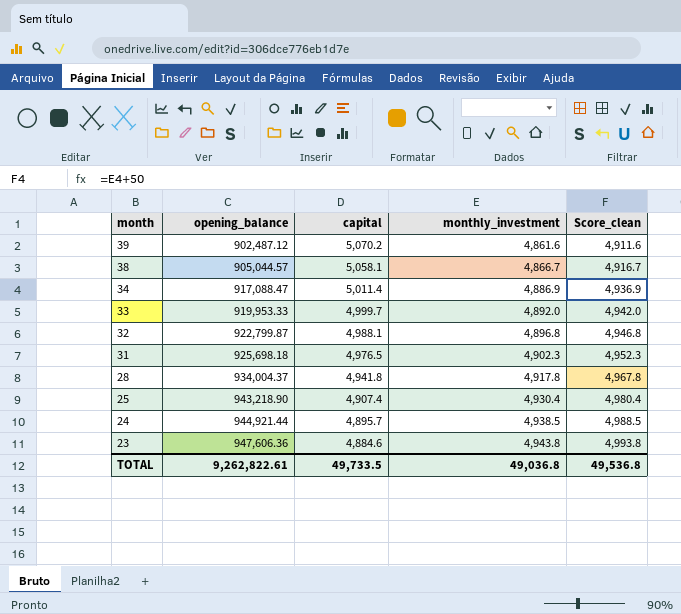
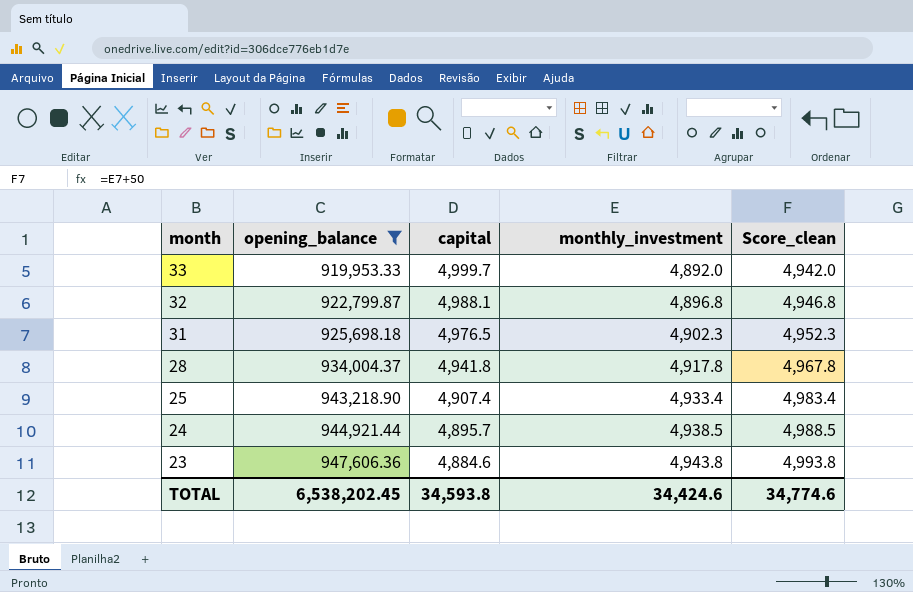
filter: none -> opening_balance >= 919,953.33
25 | monthly_investment: 4,930.4 -> 4,933.4
25 | Score_clean: 4,980.4 -> 4,983.4
TOTAL | opening_balance: 9,262,822.61 -> 6,538,202.45
TOTAL | capital: 49,733.5 -> 34,593.8
TOTAL | monthly_investment: 49,036.8 -> 34,424.6
TOTAL | Score_clean: 49,536.8 -> 34,774.6

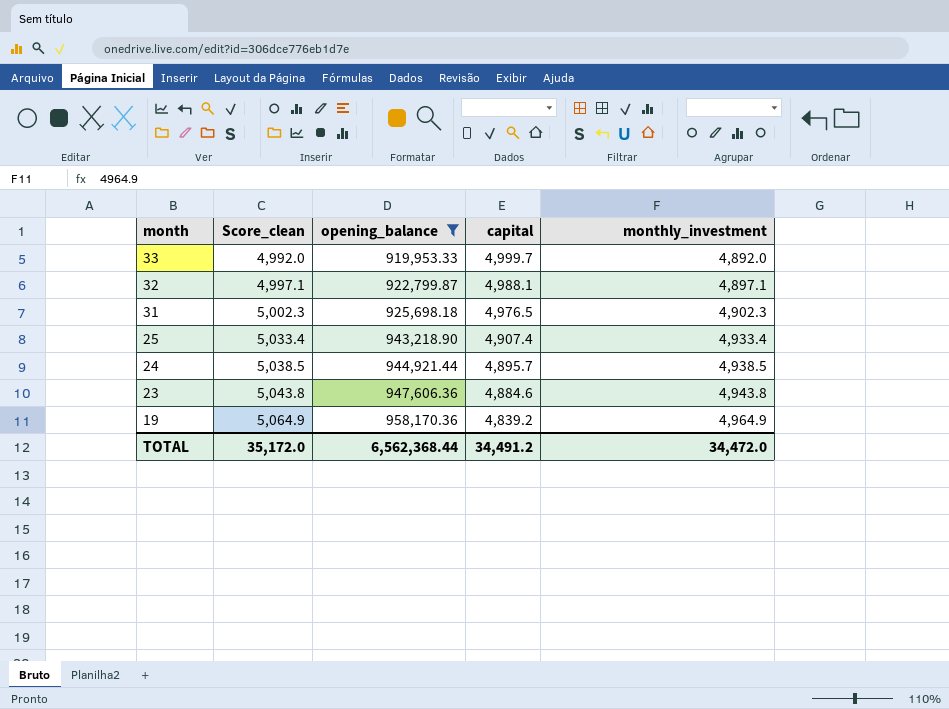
column Score_clean | formula: [monthly_investment] + 50 -> [monthly_investment] + 100
column Score_clean | position: 5 -> 2
row 28: 934,004.37 | 4,941.8 | 4,917.8 | 4,967.8 -> none
32 | monthly_investment: 4,896.8 -> 4,897.1
row 19: none -> 5,064.9 | 958,170.36 | 4,839.2 | 4,964.9
TOTAL | Score_clean: 34,774.6 -> 35,172.0
TOTAL | opening_balance: 6,538,202.45 -> 6,562,368.44
TOTAL | capital: 34,593.8 -> 34,491.2
TOTAL | monthly_investment: 34,424.6 -> 34,472.0

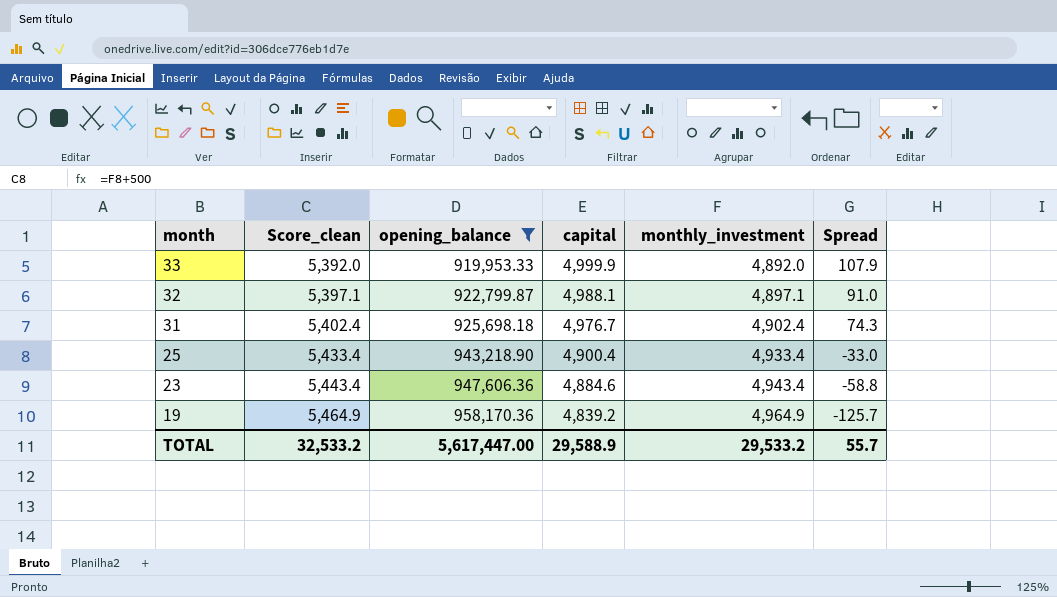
column Score_clean | formula: [monthly_investment] + 100 -> [monthly_investment] + 500
column Spread | formula: none -> [capital] - [monthly_investment]
row 24: 5,038.5 | 944,921.44 | 4,895.7 | 4,938.5 -> none
33 | capital: 4,999.7 -> 4,999.9
31 | capital: 4,976.5 -> 4,976.7
31 | monthly_investment: 4,902.3 -> 4,902.4
25 | capital: 4,907.4 -> 4,900.4
23 | monthly_investment: 4,943.8 -> 4,943.4
TOTAL | Score_clean: 35,172.0 -> 32,533.2
TOTAL | opening_balance: 6,562,368.44 -> 5,617,447.00
TOTAL | capital: 34,491.2 -> 29,588.9
TOTAL | monthly_investment: 34,472.0 -> 29,533.2

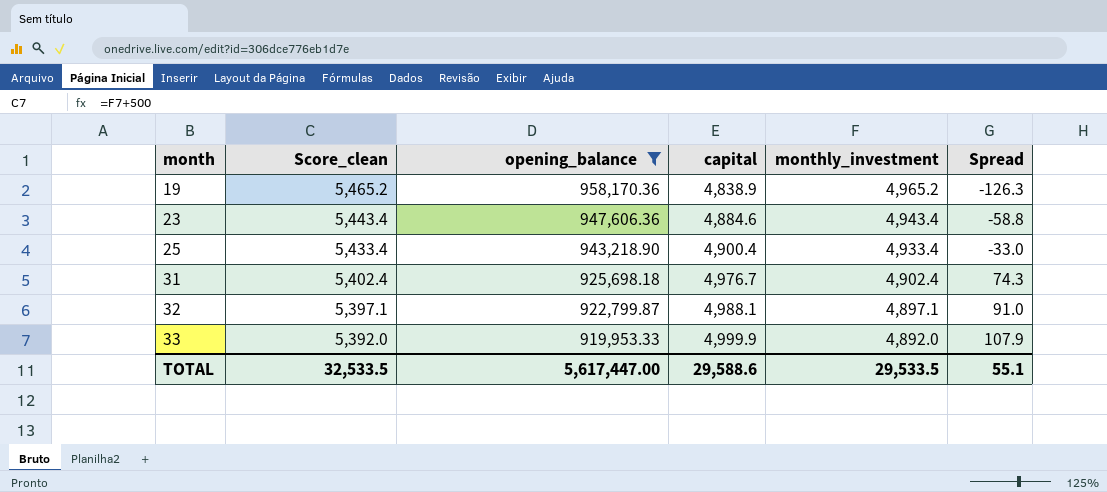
row order: month descending -> month ascending
19 | Score_clean: 5,464.9 -> 5,465.2
19 | capital: 4,839.2 -> 4,838.9
19 | monthly_investment: 4,964.9 -> 4,965.2
19 | Spread: -125.7 -> -126.3
TOTAL | Score_clean: 32,533.2 -> 32,533.5
TOTAL | capital: 29,588.9 -> 29,588.6
TOTAL | monthly_investment: 29,533.2 -> 29,533.5
TOTAL | Spread: 55.7 -> 55.1

